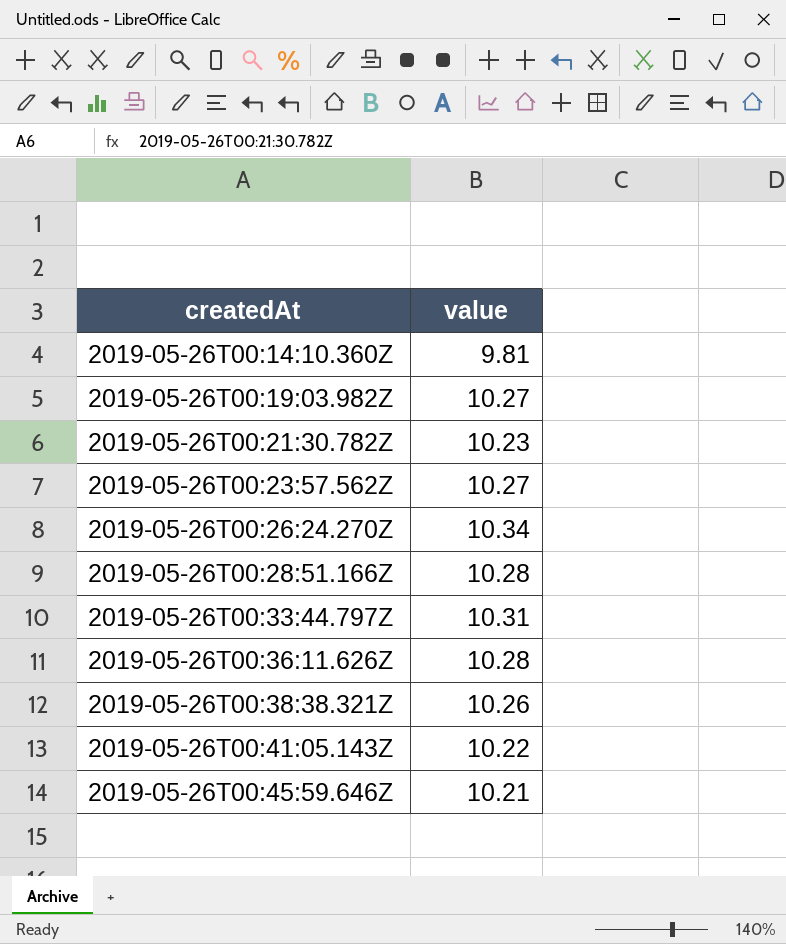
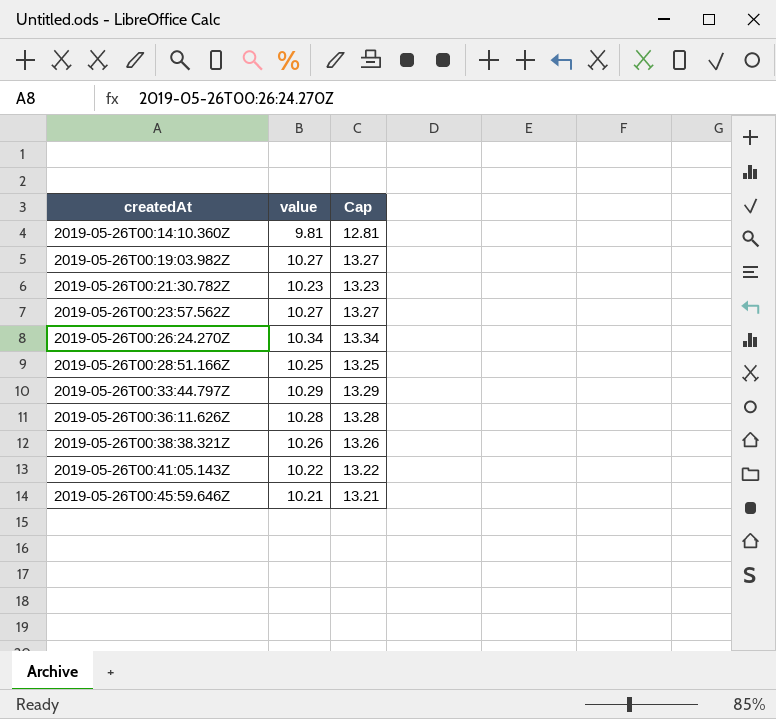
column Cap | formula: none -> [value] + 3
2019-05-26T00:28:51.166Z | value: 10.28 -> 10.25
2019-05-26T00:33:44.797Z | value: 10.31 -> 10.29

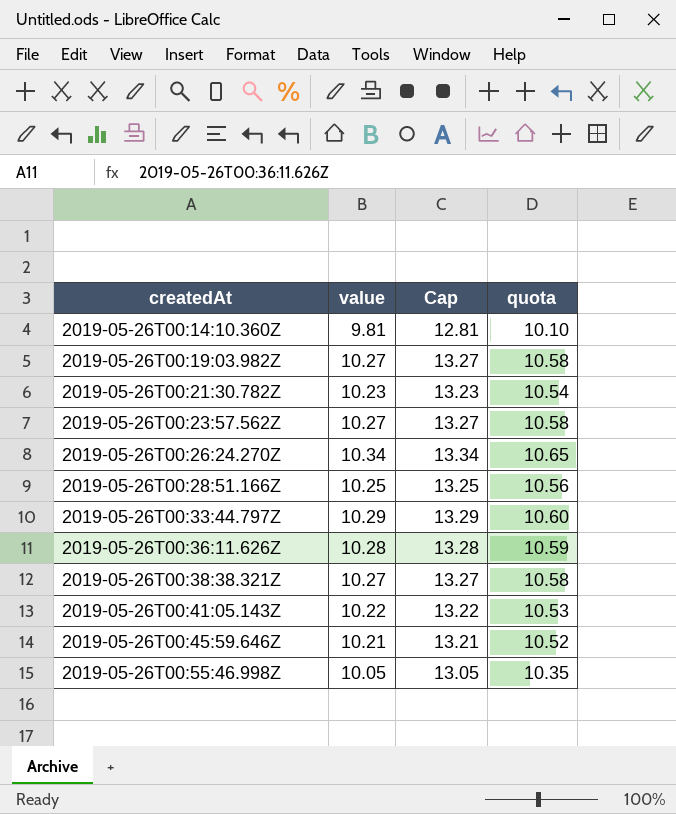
column quota | formula: none -> [value] * 1.03
2019-05-26T00:38:38.321Z | value: 10.26 -> 10.27
2019-05-26T00:38:38.321Z | Cap: 13.26 -> 13.27
row 2019-05-26T00:55:46.998Z: none -> 10.05 | 13.05 | 10.35

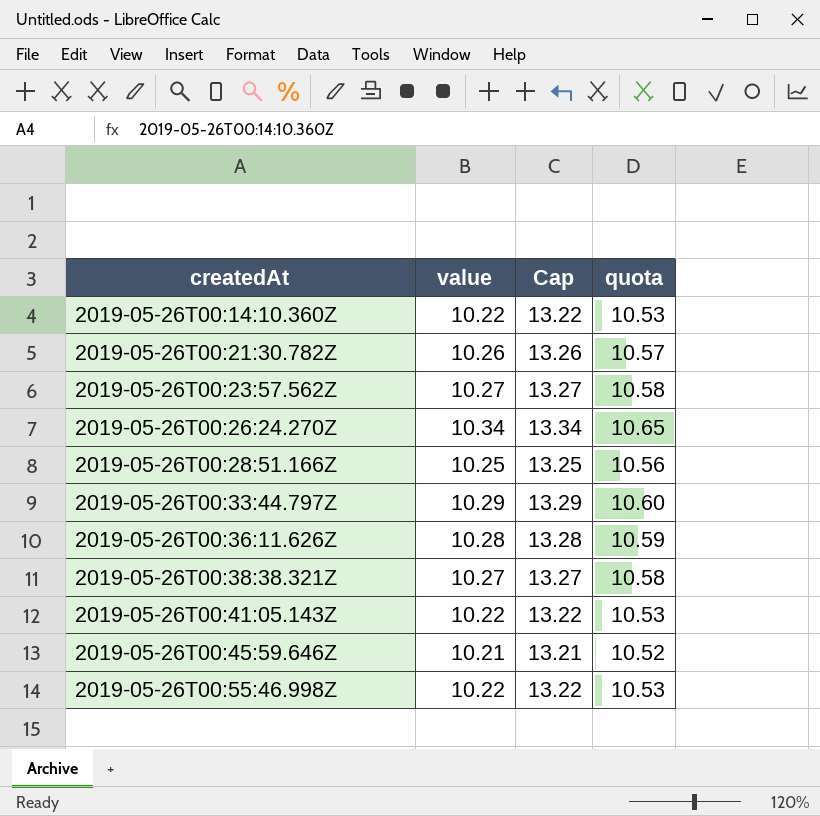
row 2019-05-26T00:19:03.982Z: 10.27 | 13.27 | 10.58 -> none
2019-05-26T00:14:10.360Z | value: 9.81 -> 10.22
2019-05-26T00:14:10.360Z | Cap: 12.81 -> 13.22
2019-05-26T00:14:10.360Z | quota: 10.10 -> 10.53
2019-05-26T00:21:30.782Z | value: 10.23 -> 10.26
2019-05-26T00:21:30.782Z | Cap: 13.23 -> 13.26
2019-05-26T00:21:30.782Z | quota: 10.54 -> 10.57
2019-05-26T00:55:46.998Z | value: 10.05 -> 10.22
2019-05-26T00:55:46.998Z | Cap: 13.05 -> 13.22
2019-05-26T00:55:46.998Z | quota: 10.35 -> 10.53

